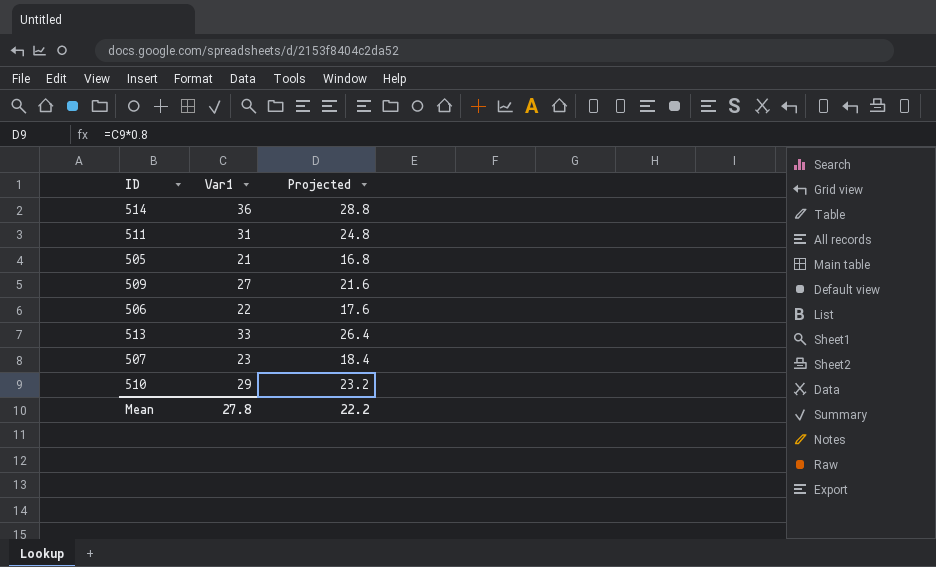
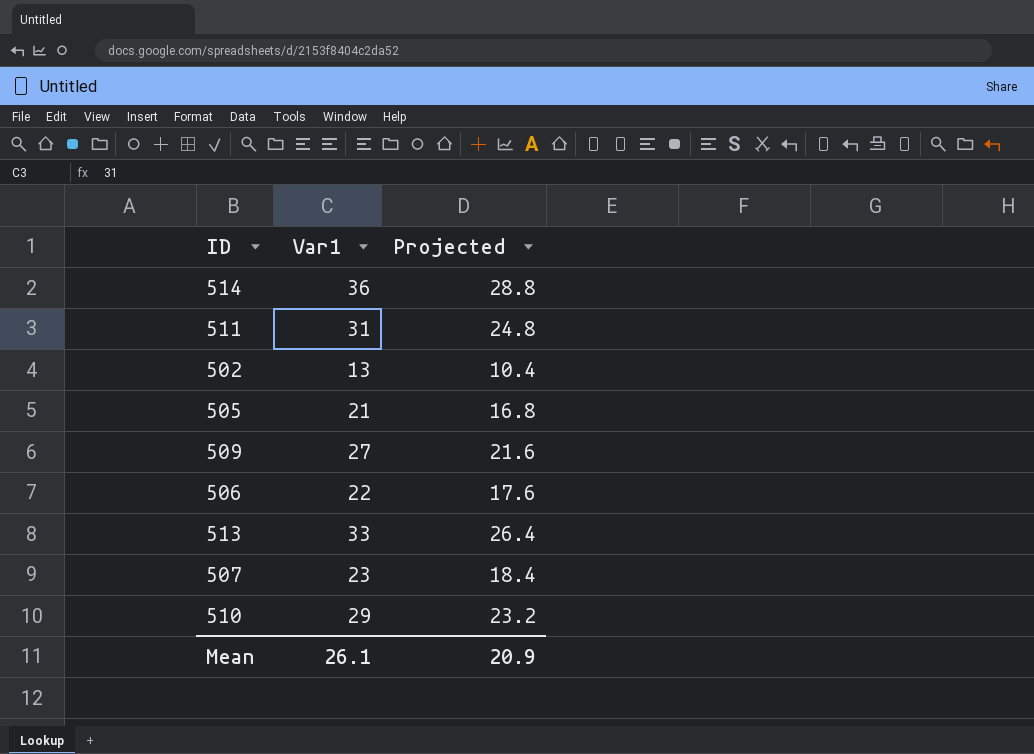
row 502: none -> 13 | 10.4
Mean | Var1: 27.8 -> 26.1
Mean | Projected: 22.2 -> 20.9

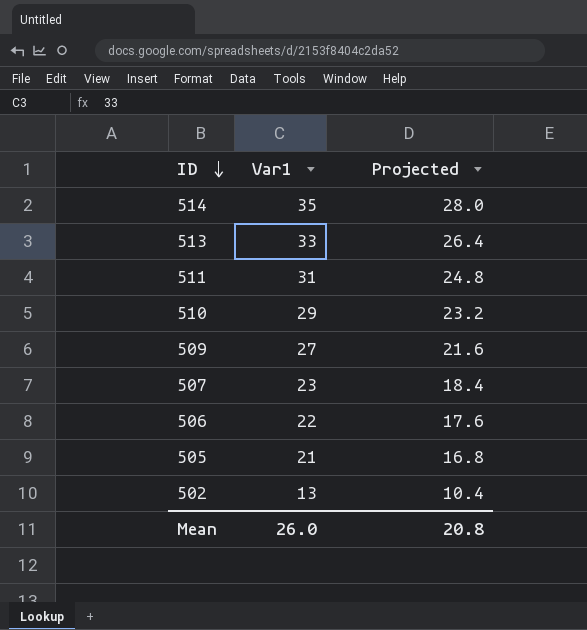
row order: none -> ID descending
514 | Var1: 36 -> 35
514 | Projected: 28.8 -> 28.0
Mean | Var1: 26.1 -> 26.0
Mean | Projected: 20.9 -> 20.8

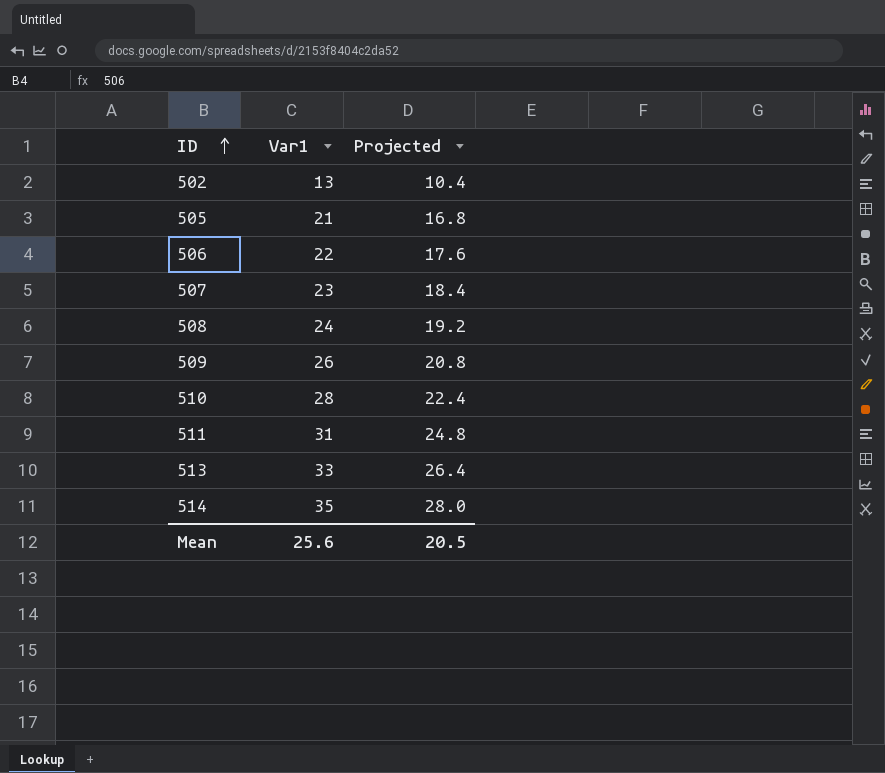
row order: ID descending -> ID ascending
row 508: none -> 24 | 19.2
509 | Var1: 27 -> 26
509 | Projected: 21.6 -> 20.8
510 | Var1: 29 -> 28
510 | Projected: 23.2 -> 22.4
Mean | Var1: 26.0 -> 25.6
Mean | Projected: 20.8 -> 20.5

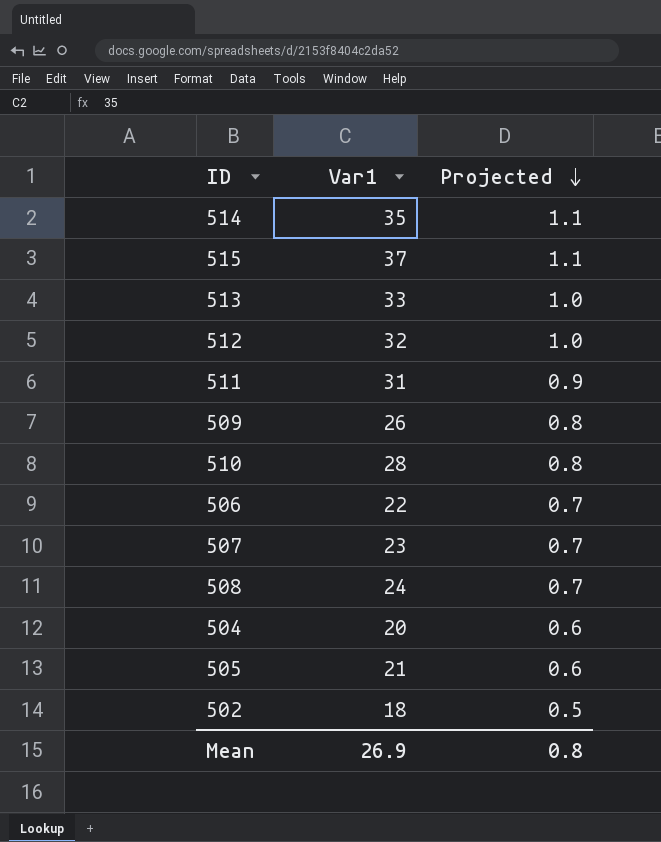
row order: ID ascending -> Projected descending
column Projected | formula: [Var1] * 0.8 -> [Var1] * 0.03
row 515: none -> 37 | 1.1
row 512: none -> 32 | 1.0
row 504: none -> 20 | 0.6
502 | Var1: 13 -> 18
Mean | Var1: 25.6 -> 26.9
Mean | Projected: 20.5 -> 0.8

